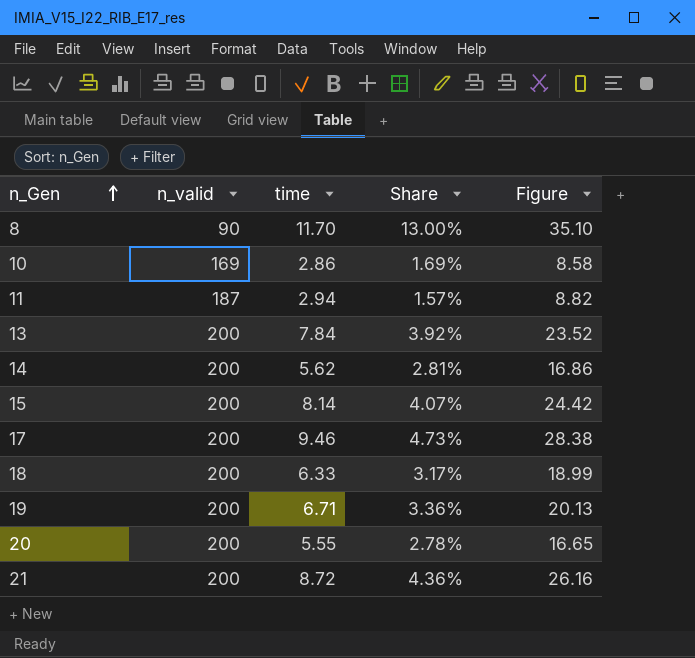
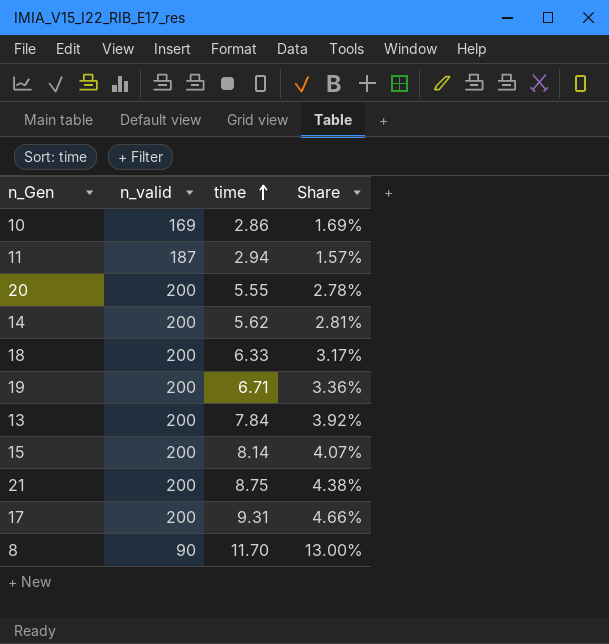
row order: n_Gen ascending -> time ascending
column Figure | formula: [time] * 3 -> none
21 | time: 8.72 -> 8.75
21 | Share: 4.36% -> 4.38%
17 | time: 9.46 -> 9.31
17 | Share: 4.73% -> 4.66%

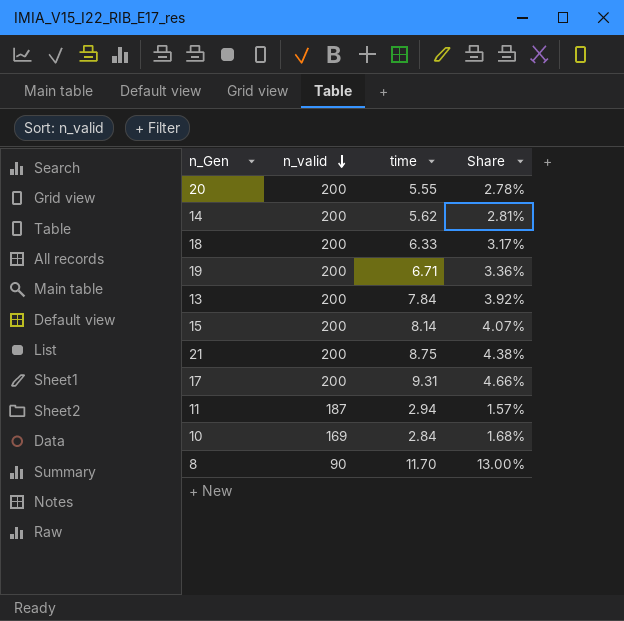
row order: time ascending -> n_valid descending
10 | time: 2.86 -> 2.84
10 | Share: 1.69% -> 1.68%

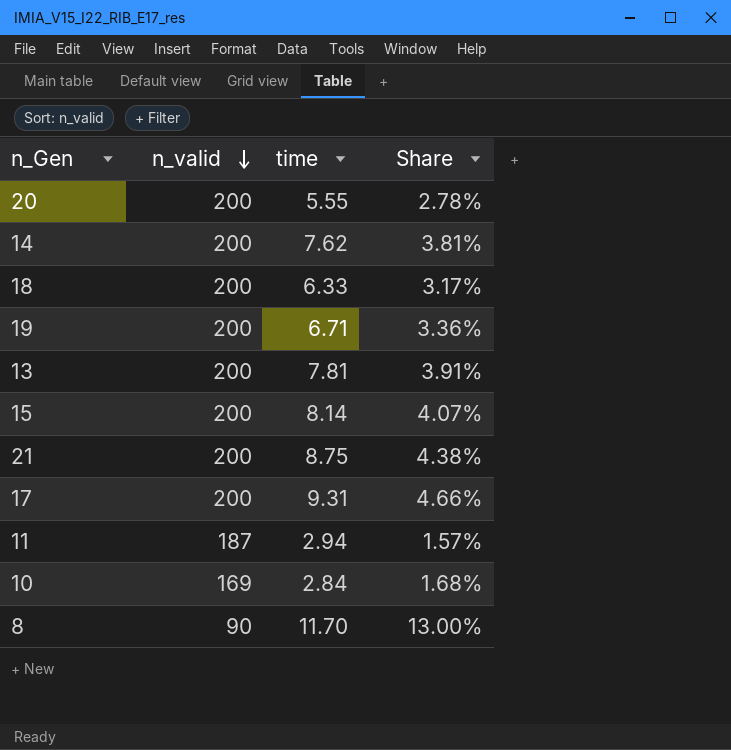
14 | time: 5.62 -> 7.62
14 | Share: 2.81% -> 3.81%
13 | time: 7.84 -> 7.81
13 | Share: 3.92% -> 3.91%

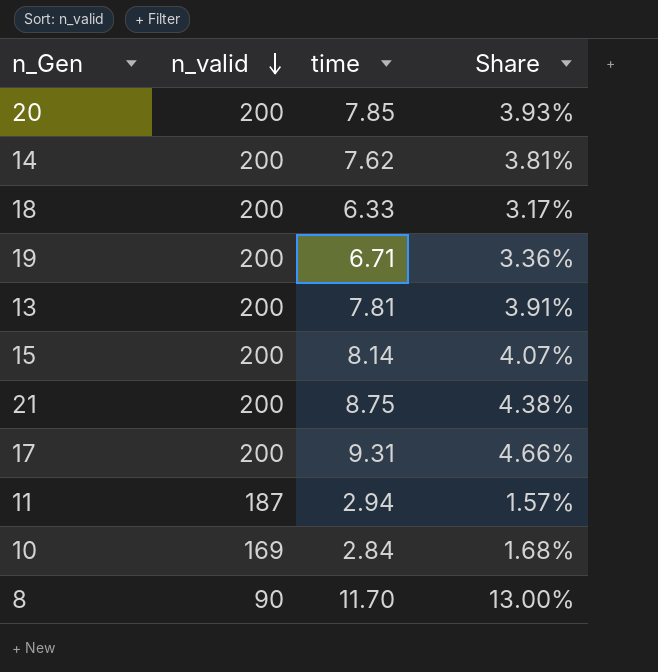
20 | time: 5.55 -> 7.85
20 | Share: 2.78% -> 3.93%

